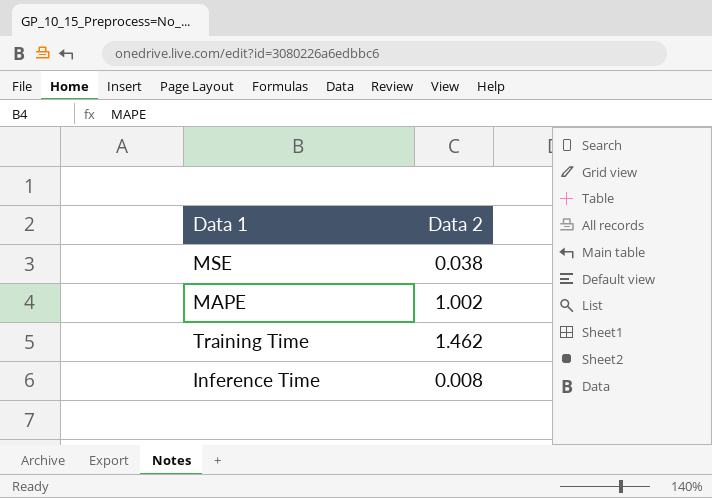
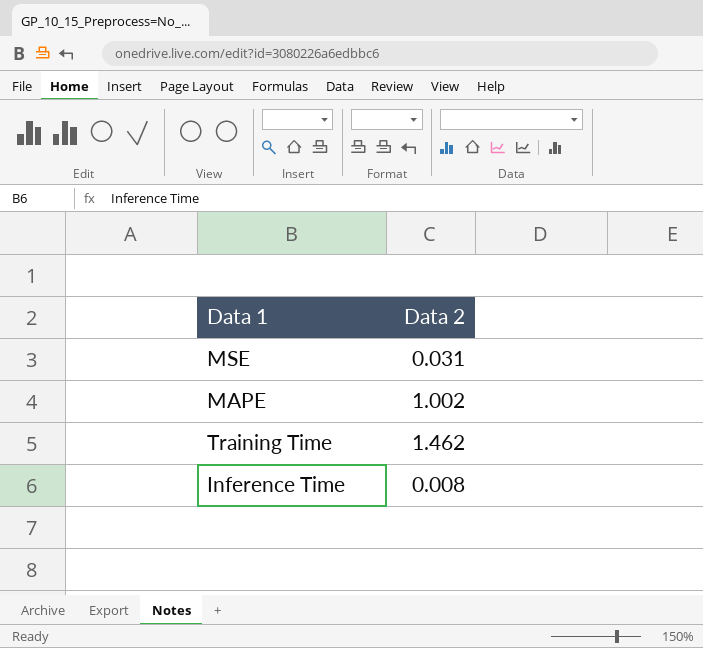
MSE | Data 2: 0.038 -> 0.031

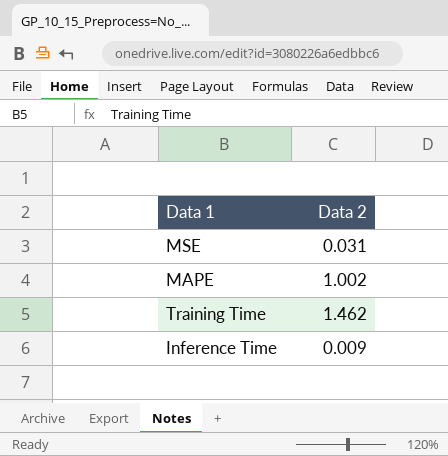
Inference Time | Data 2: 0.008 -> 0.009

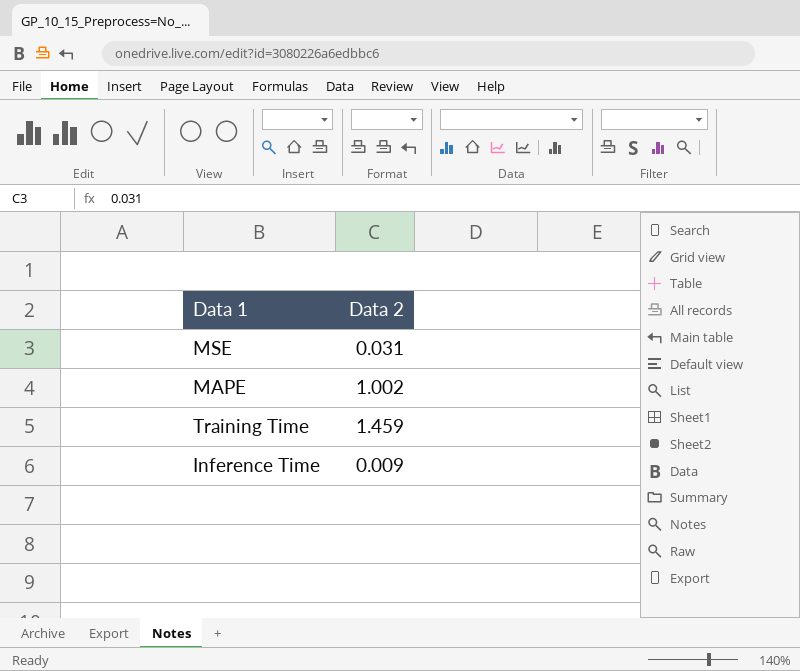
Training Time | Data 2: 1.462 -> 1.459

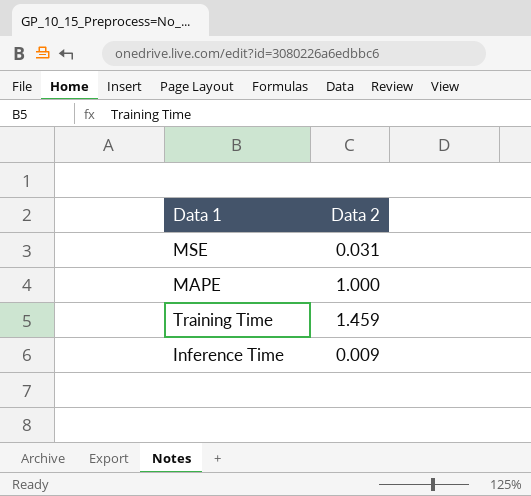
MAPE | Data 2: 1.002 -> 1.000

